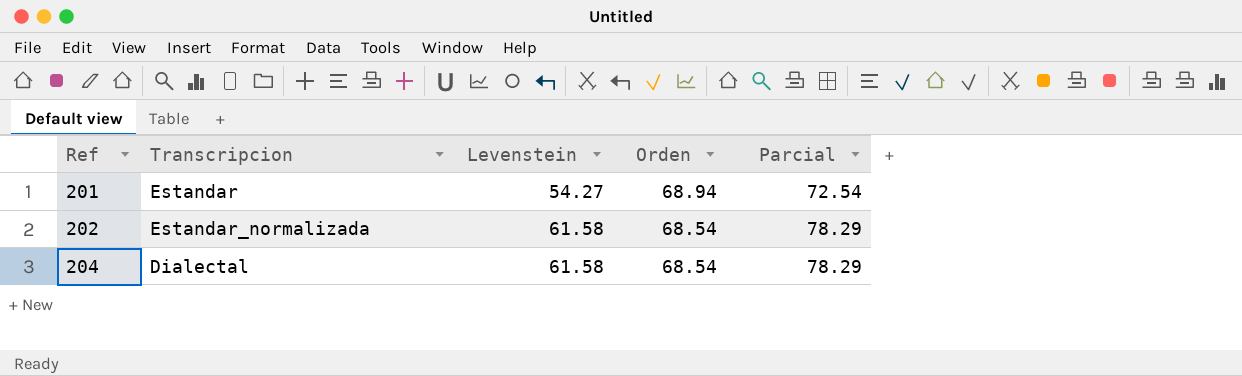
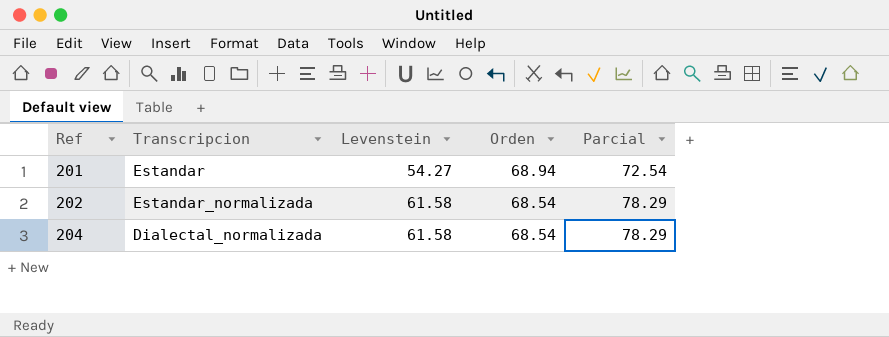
204 | Transcripcion: Dialectal -> Dialectal_normalizada

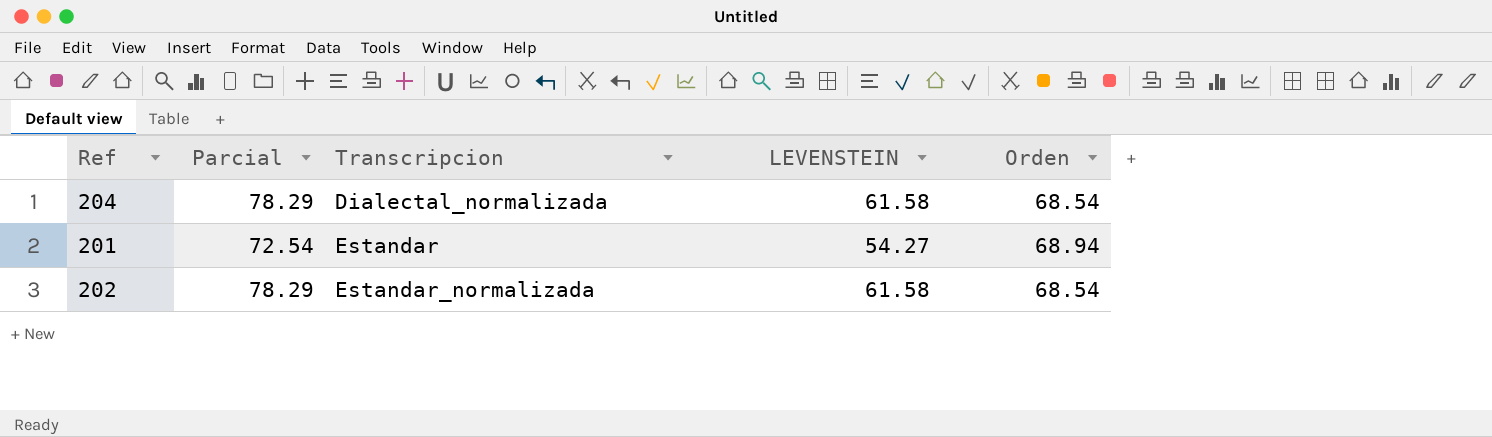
row order: Ref ascending -> Transcripcion ascending
column Parcial | position: 5 -> 2
column name: Levenstein -> LEVENSTEIN

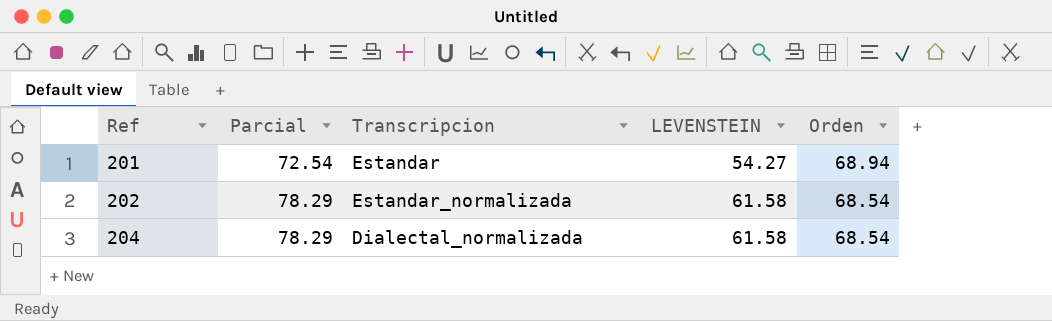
row order: Transcripcion ascending -> Ref ascending

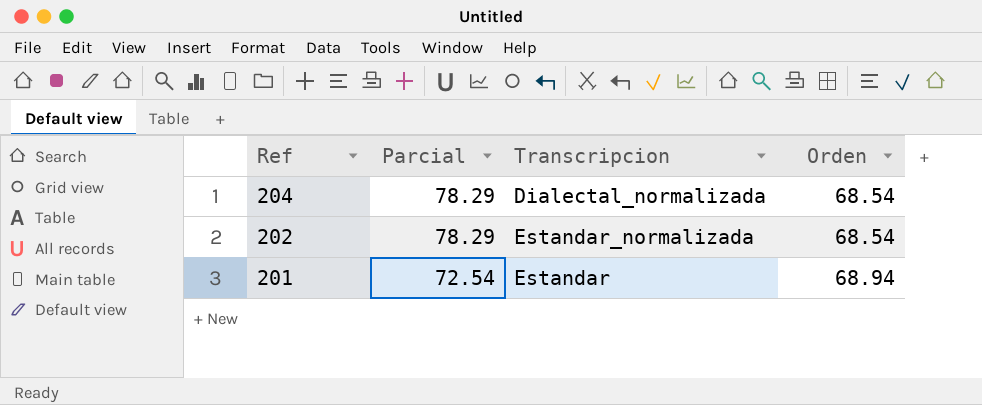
row order: Ref ascending -> Ref descending
column LEVENSTEIN | position: 4 -> none

